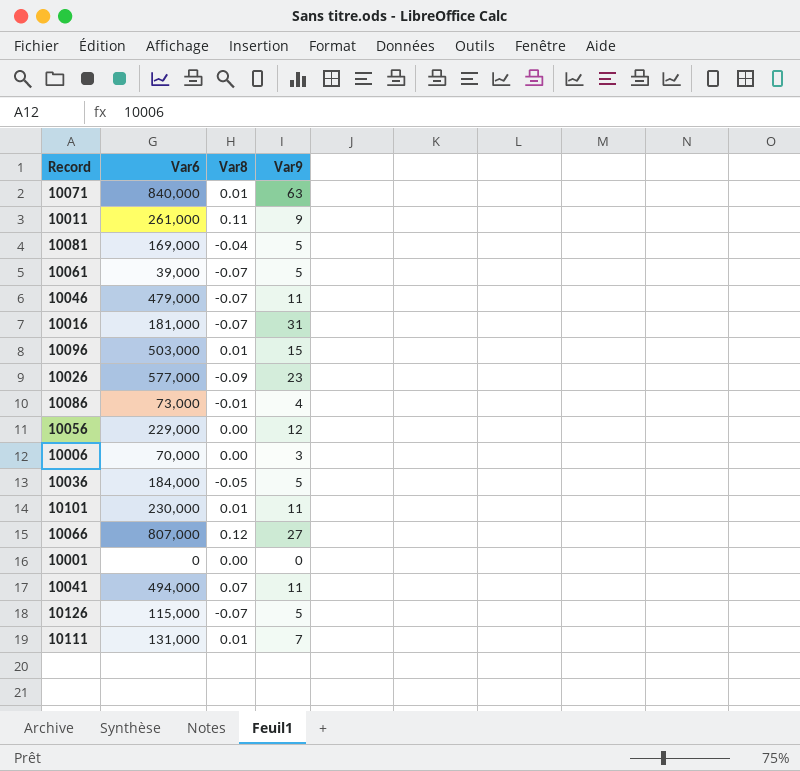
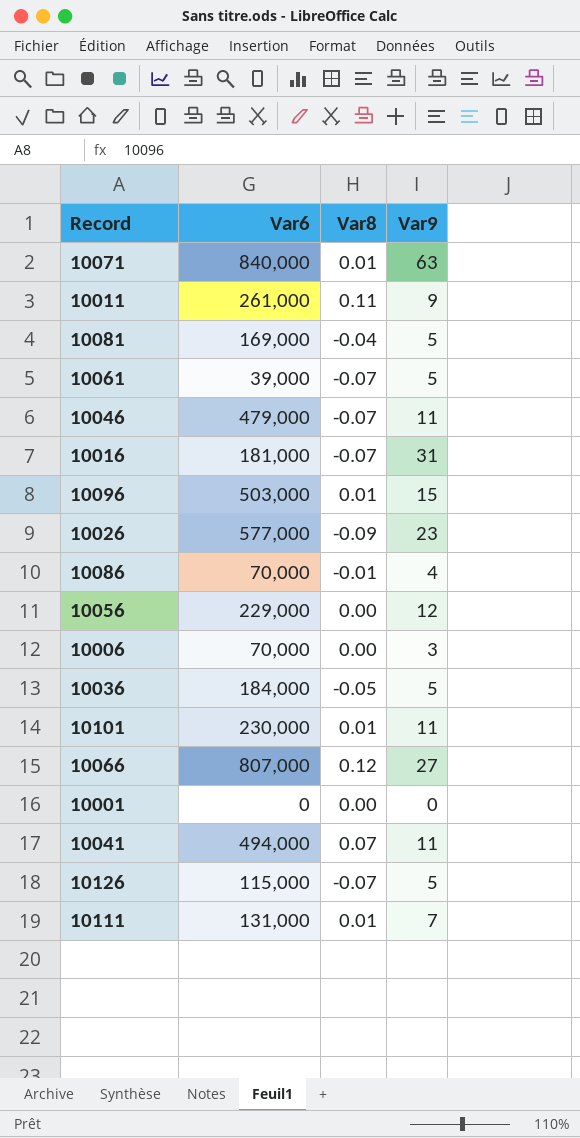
10086 | Var6: 73,000 -> 70,000

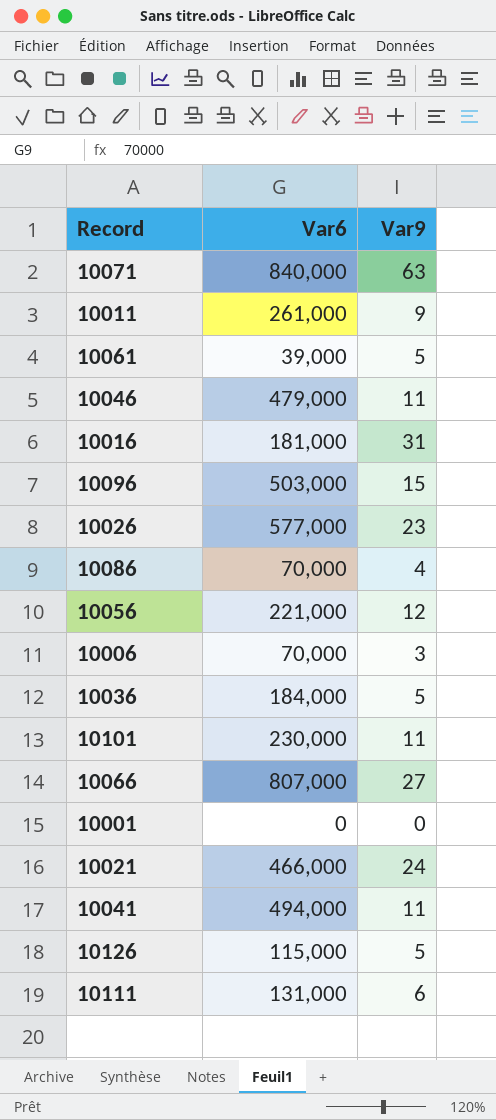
column Var8 | position: 3 -> none
row 10081: 169,000 | -0.04 | 5 -> none
10056 | Var6: 229,000 -> 221,000
row 10021: none -> 466,000 | 24
10111 | Var9: 7 -> 6

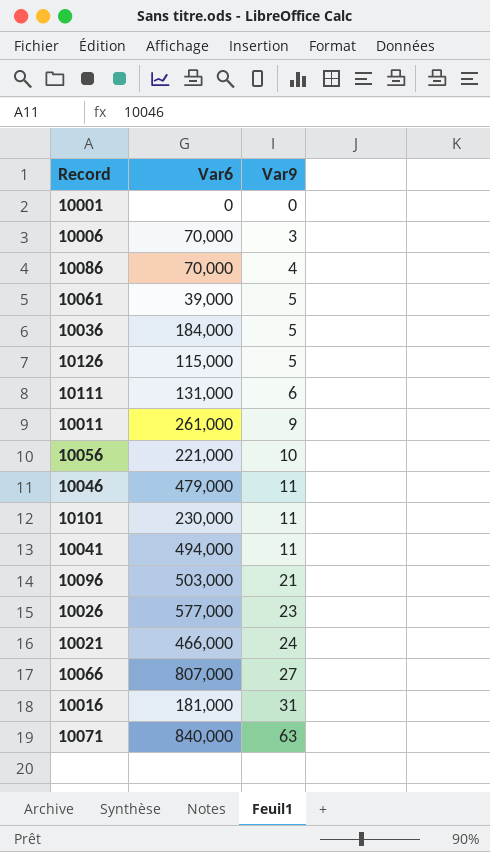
row order: none -> Var9 ascending
10056 | Var9: 12 -> 10
10096 | Var9: 15 -> 21

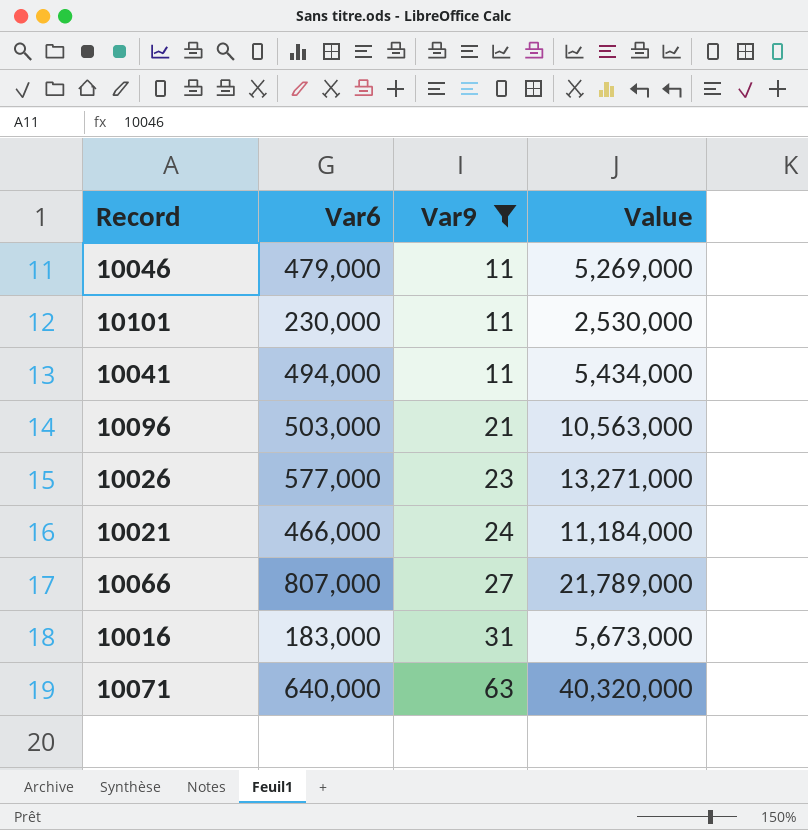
filter: none -> Var9 >= 11
column Value | formula: none -> [Var6] * [Var9]
10016 | Var6: 181,000 -> 183,000
10071 | Var6: 840,000 -> 640,000

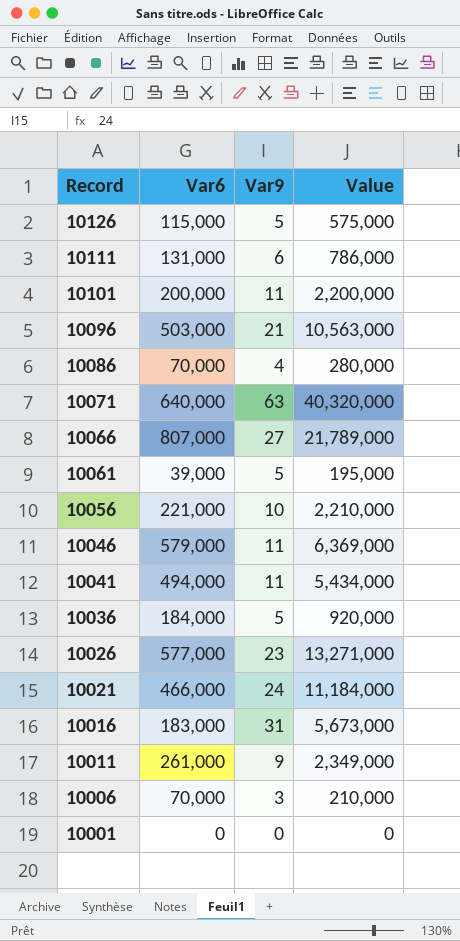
filter: Var9 >= 11 -> none
row order: Var9 ascending -> Record descending
10101 | Var6: 230,000 -> 200,000
10101 | Value: 2,530,000 -> 2,200,000
10046 | Var6: 479,000 -> 579,000
10046 | Value: 5,269,000 -> 6,369,000

